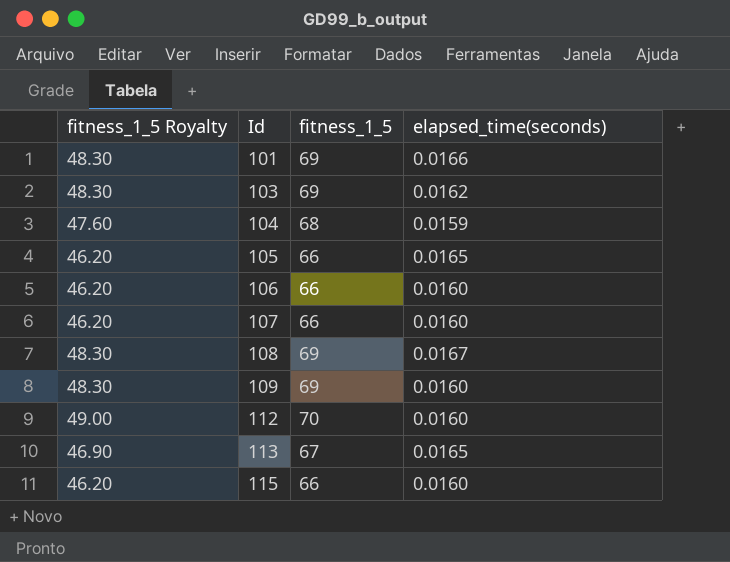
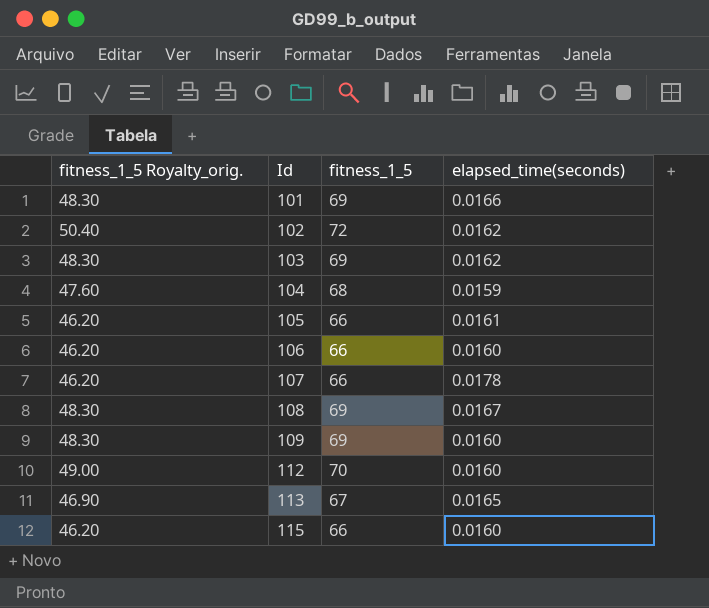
column name: fitness_1_5 Royalty -> fitness_1_5 Royalty_orig.
row 102: none -> 50.40 | 72 | 0.0162
105 | elapsed_time(seconds): 0.0165 -> 0.0161
107 | elapsed_time(seconds): 0.0160 -> 0.0178

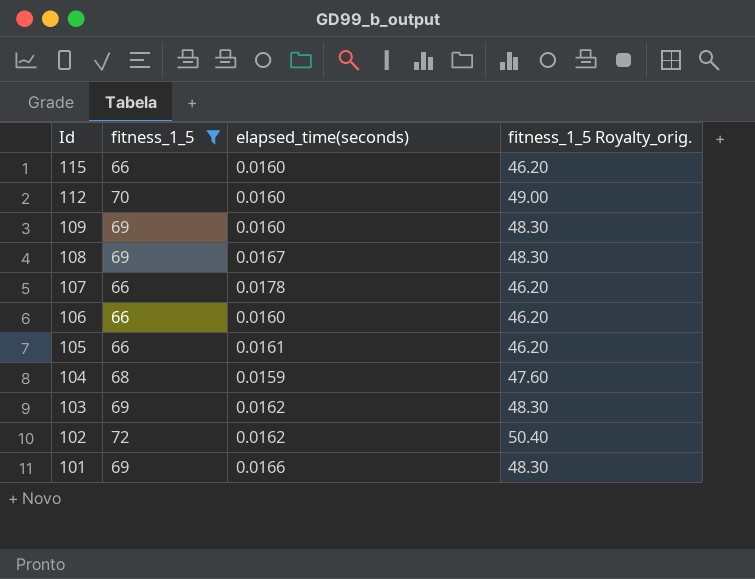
filter: none -> fitness_1_5 != 67
row order: Id ascending -> Id descending
column fitness_1_5 Royalty_orig. | position: 1 -> 4

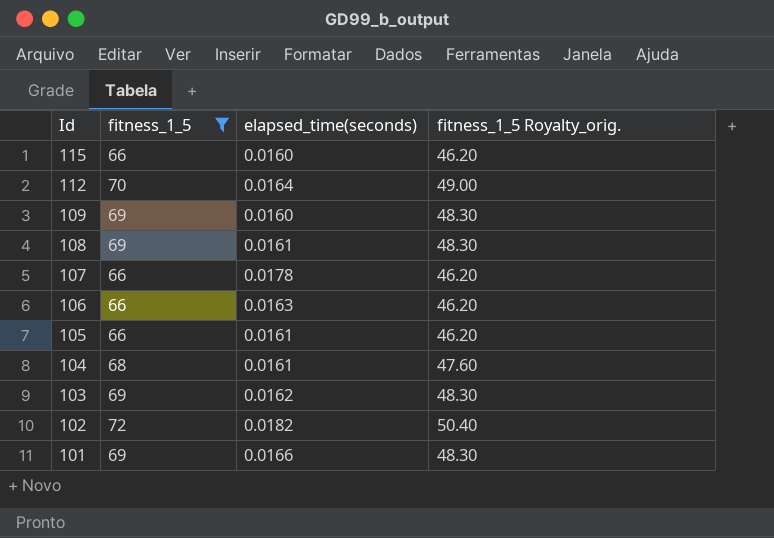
112 | elapsed_time(seconds): 0.0160 -> 0.0164
108 | elapsed_time(seconds): 0.0167 -> 0.0161
106 | elapsed_time(seconds): 0.0160 -> 0.0163
104 | elapsed_time(seconds): 0.0159 -> 0.0161
102 | elapsed_time(seconds): 0.0162 -> 0.0182

